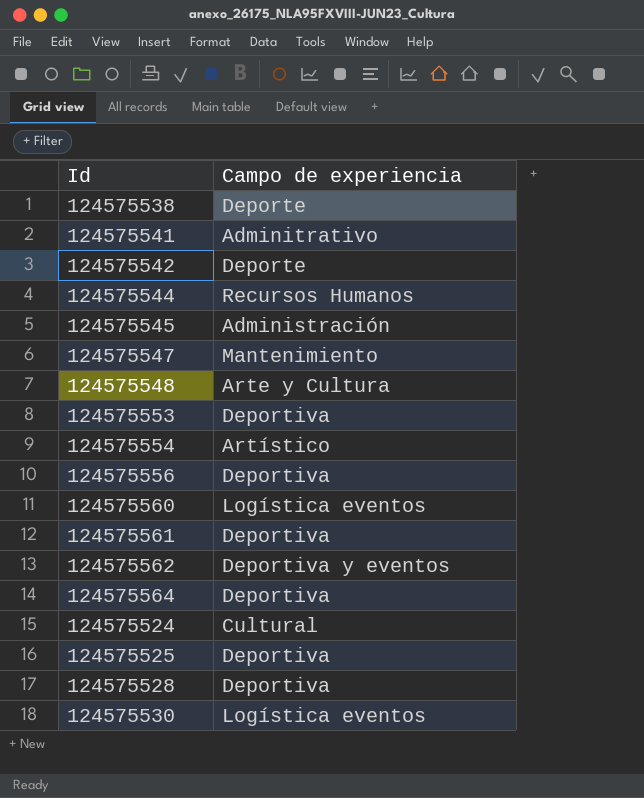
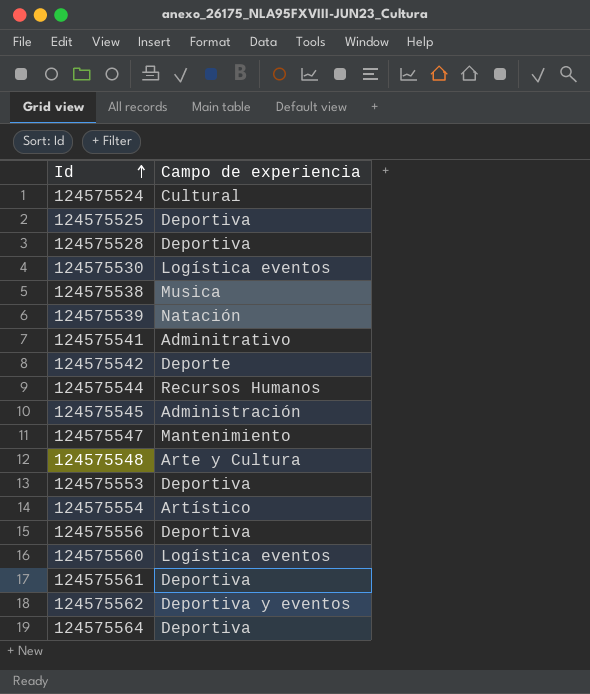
row order: none -> Id ascending
124575538 | Campo de experiencia: Deporte -> Musica
row 124575539: none -> Natación

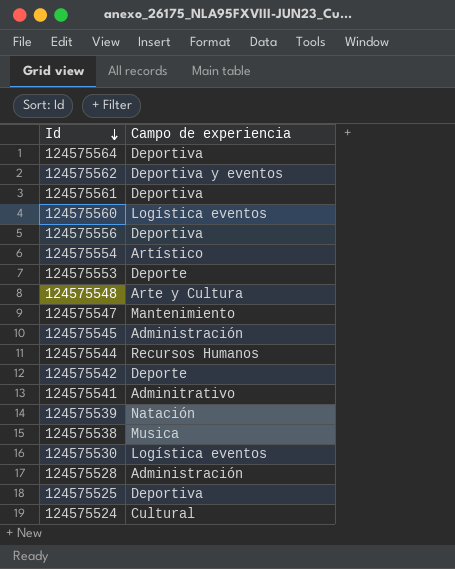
row order: Id ascending -> Id descending
124575553 | Campo de experiencia: Deportiva -> Deporte
124575528 | Campo de experiencia: Deportiva -> Administración

